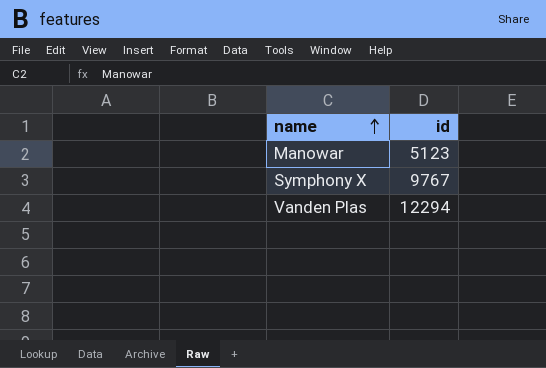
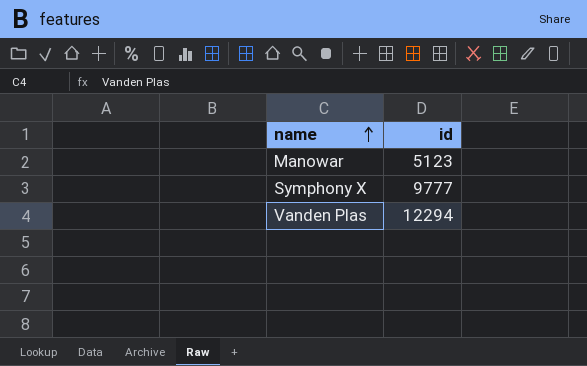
Symphony X | id: 9767 -> 9777

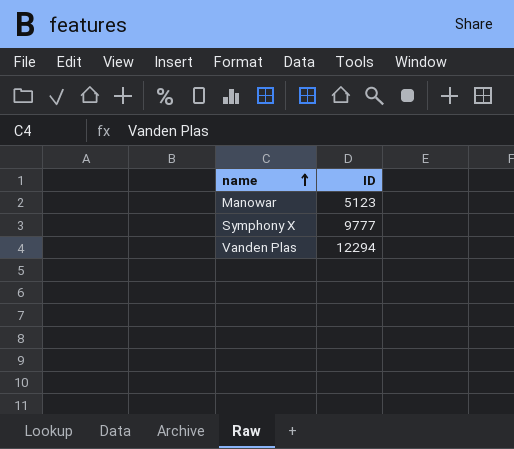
column name: id -> ID

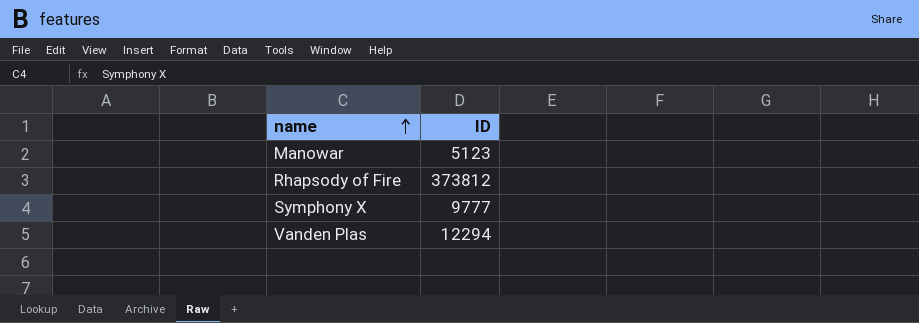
row Rhapsody of Fire: none -> 373812

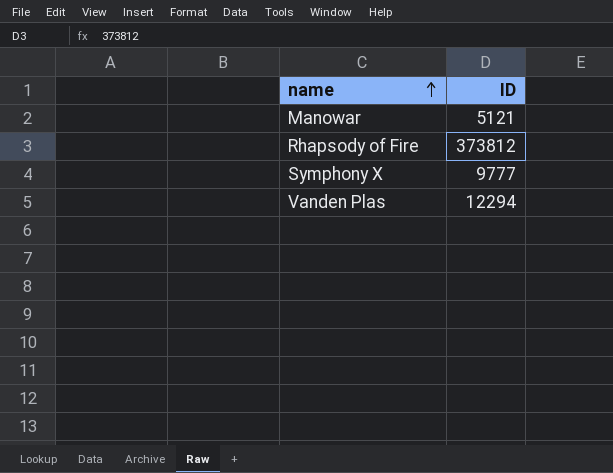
Manowar | ID: 5123 -> 5121

